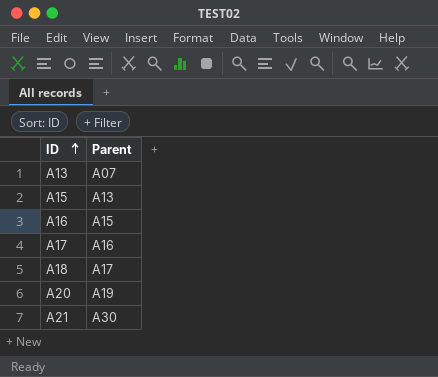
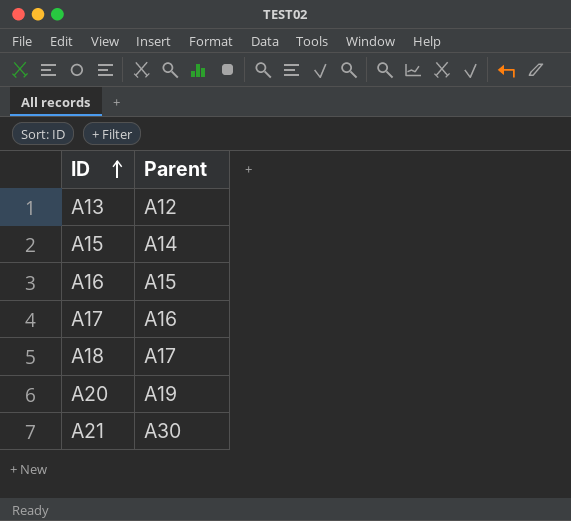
A13 | Parent: A07 -> A12
A15 | Parent: A13 -> A14

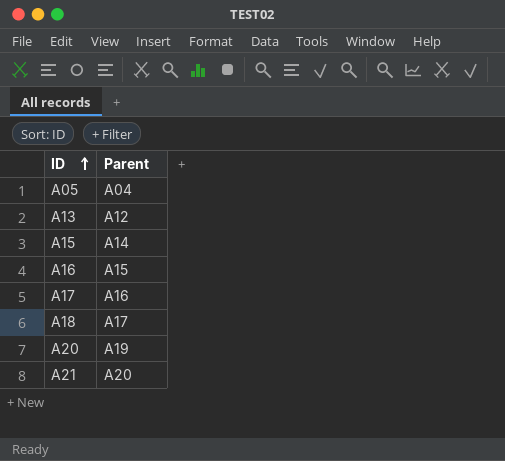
row A05: none -> A04
A21 | Parent: A30 -> A20

